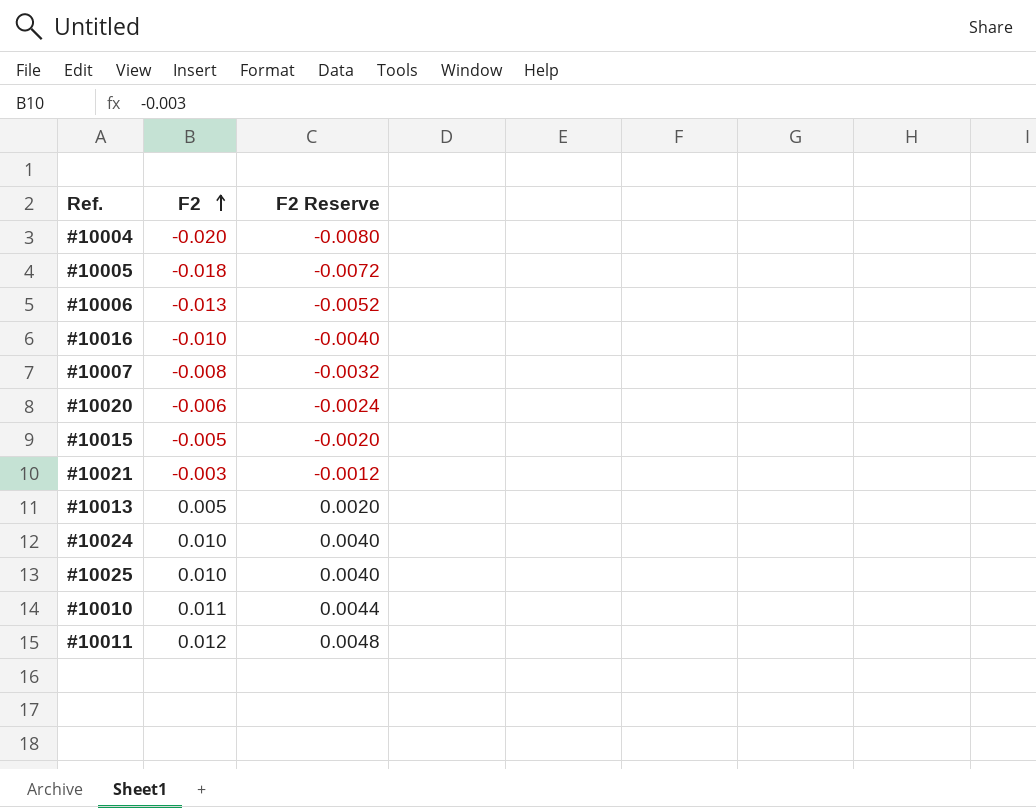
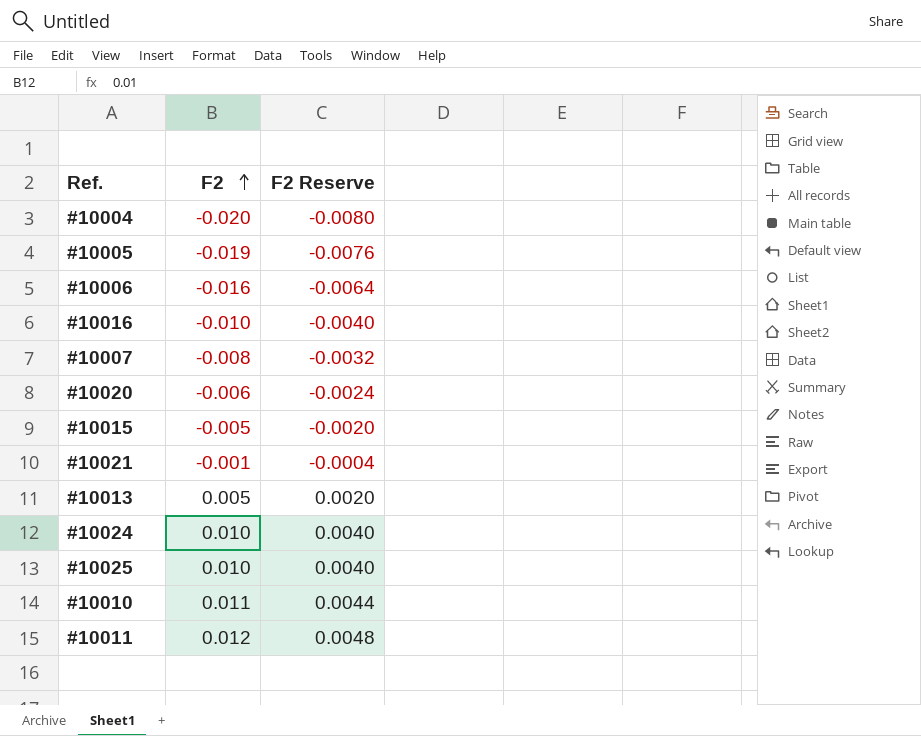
#10005 | F2: -0.018 -> -0.019
#10005 | F2 Reserve: -0.0072 -> -0.0076
#10006 | F2: -0.013 -> -0.016
#10006 | F2 Reserve: -0.0052 -> -0.0064
#10021 | F2: -0.003 -> -0.001
#10021 | F2 Reserve: -0.0012 -> -0.0004

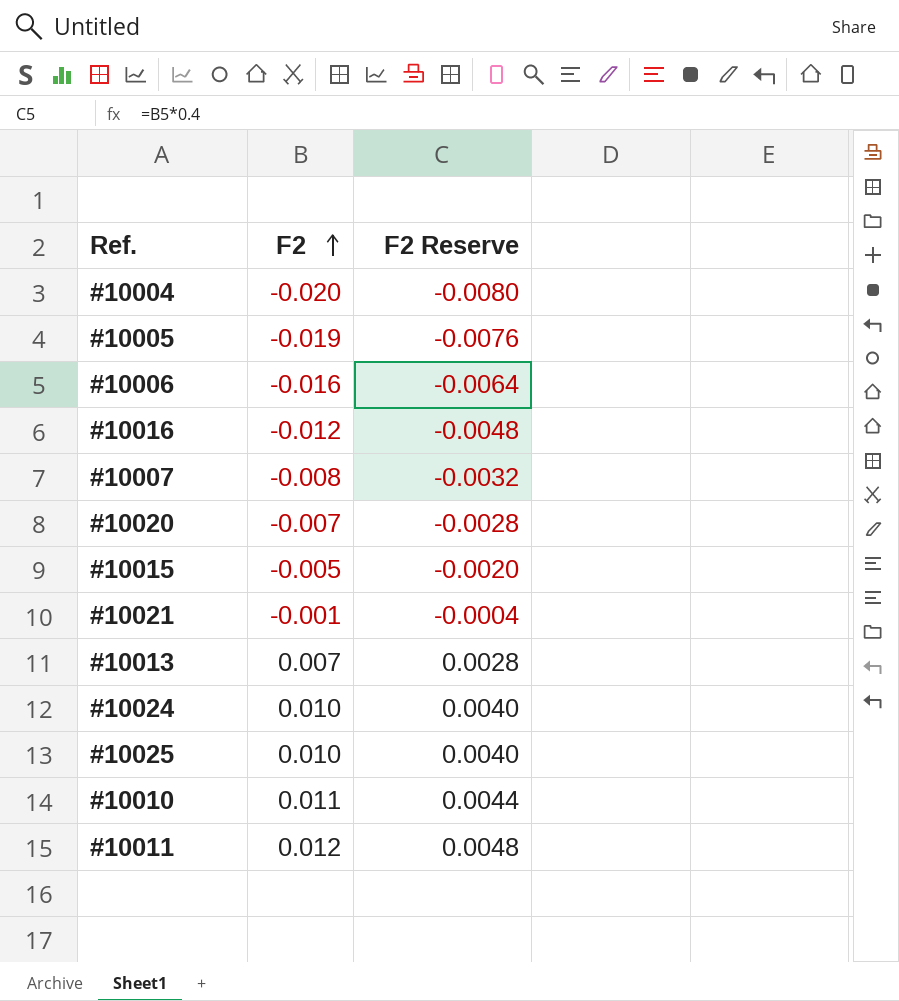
#10016 | F2: -0.010 -> -0.012
#10016 | F2 Reserve: -0.0040 -> -0.0048
#10020 | F2: -0.006 -> -0.007
#10020 | F2 Reserve: -0.0024 -> -0.0028
#10013 | F2: 0.005 -> 0.007
#10013 | F2 Reserve: 0.0020 -> 0.0028

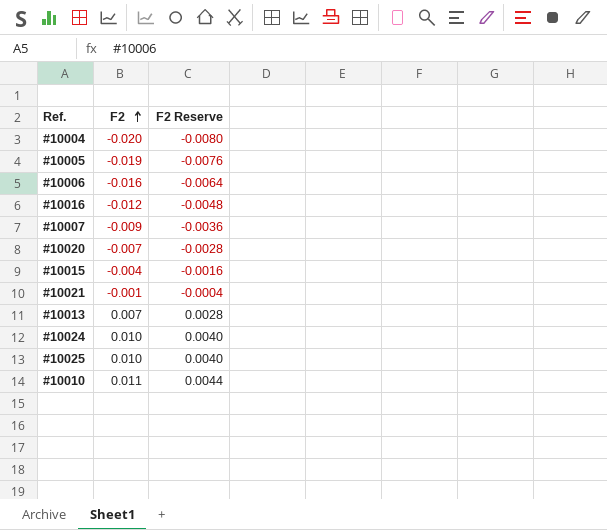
row #10011: 0.012 | 0.0048 -> none
#10007 | F2: -0.008 -> -0.009
#10007 | F2 Reserve: -0.0032 -> -0.0036
#10015 | F2: -0.005 -> -0.004
#10015 | F2 Reserve: -0.0020 -> -0.0016

